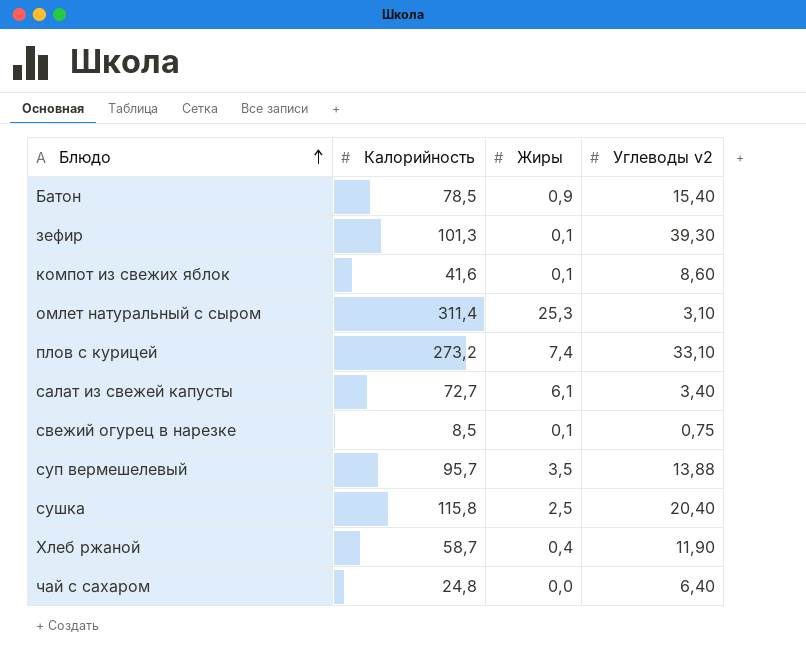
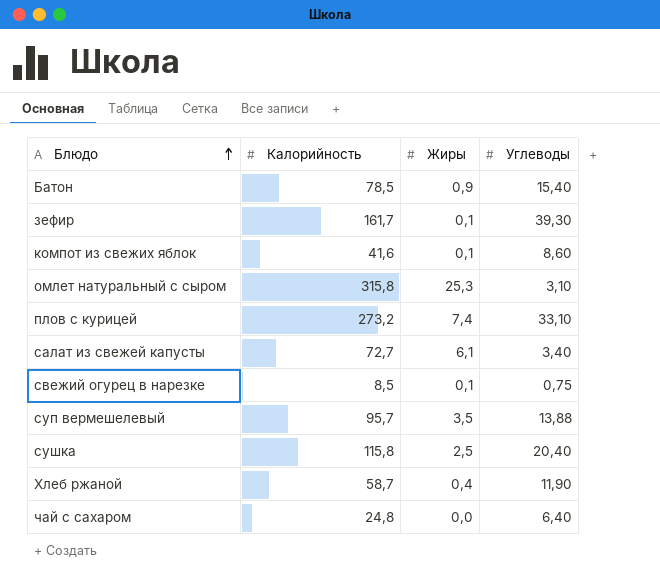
column name: Углеводы v2 -> Углеводы
зефир | Калорийность: 101,3 -> 161,7
омлет натуральный с сыром | Калорийность: 311,4 -> 315,8

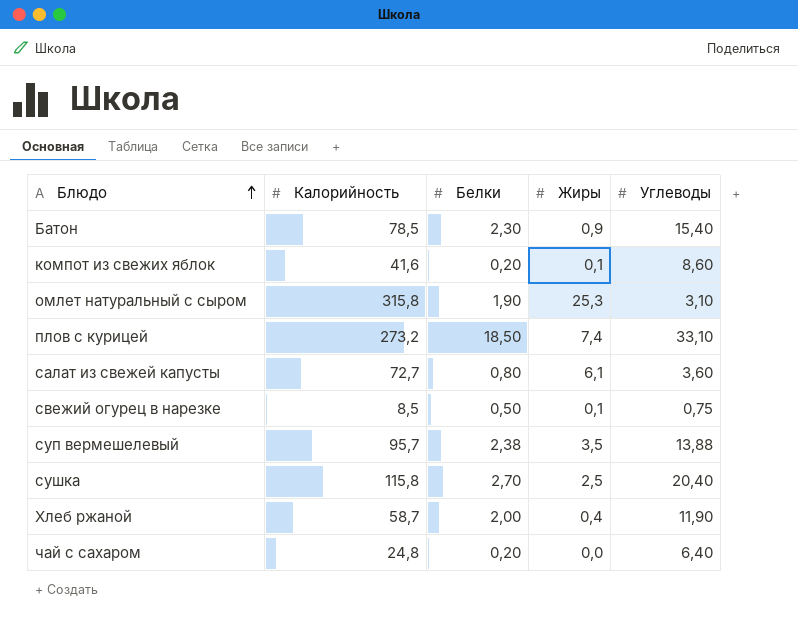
column Белки | position: none -> 3
row зефир: 161,7 | 0,1 | 39,30 -> none
салат из свежей капусты | Углеводы: 3,40 -> 3,60

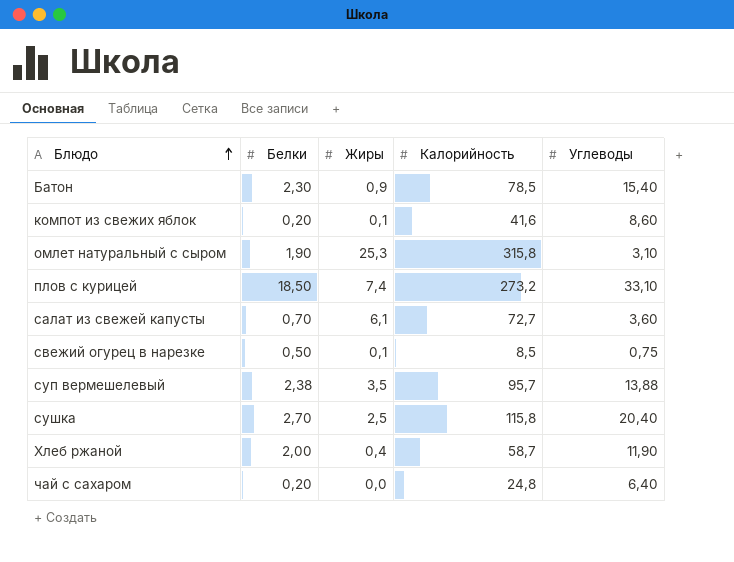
column Калорийность | position: 2 -> 4
салат из свежей капусты | Белки: 0,80 -> 0,70

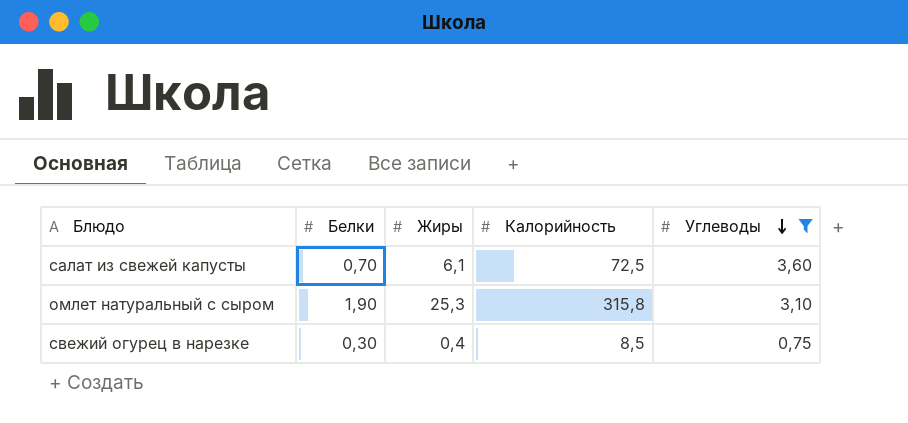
filter: none -> Углеводы <= 3,60
row order: Блюдо ascending -> Углеводы descending
салат из свежей капусты | Калорийность: 72,7 -> 72,5
свежий огурец в нарезке | Белки: 0,50 -> 0,30
свежий огурец в нарезке | Жиры: 0,1 -> 0,4

